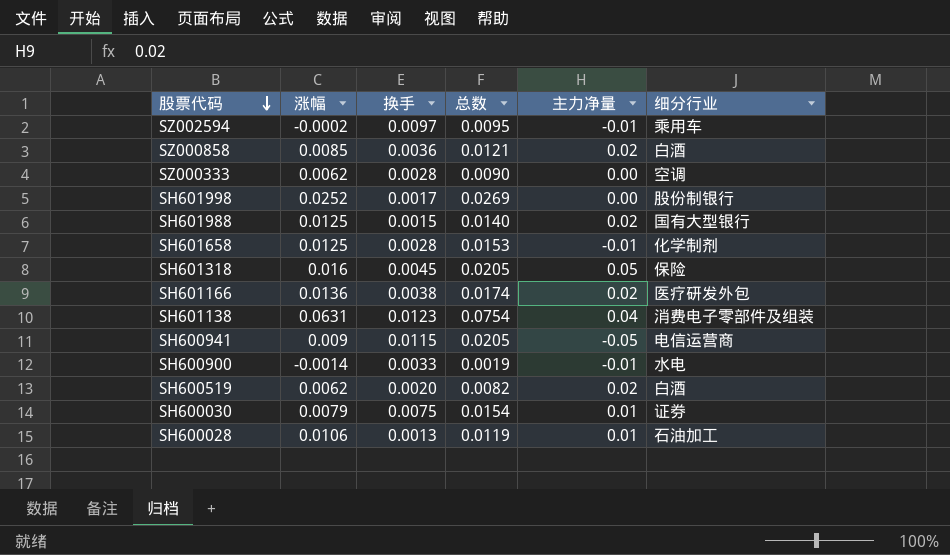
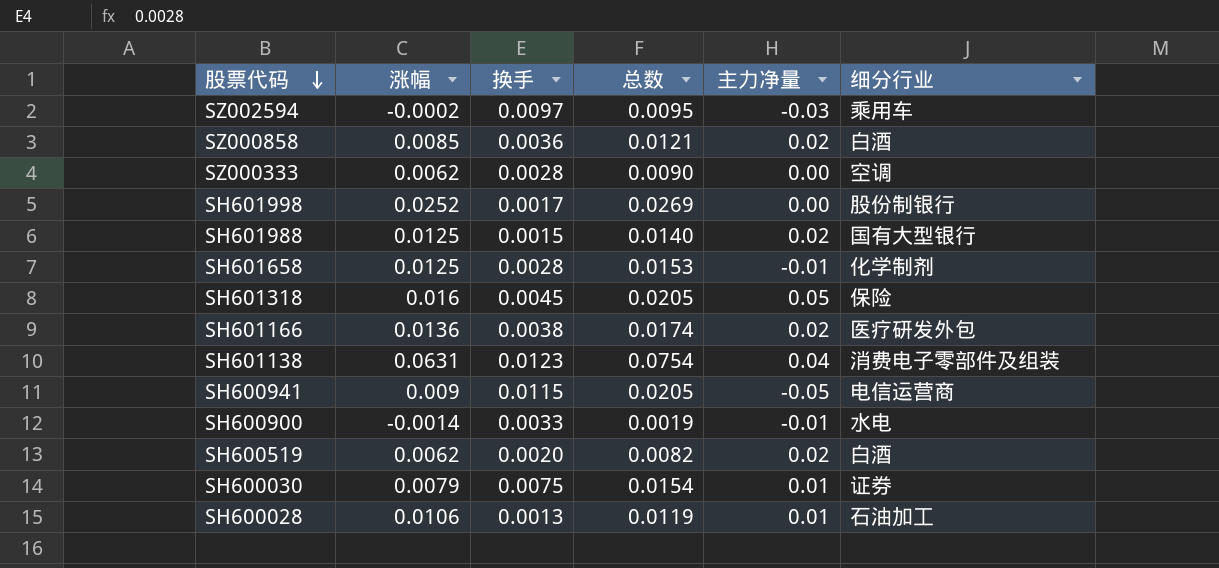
SZ002594 | 主力净量: -0.01 -> -0.03

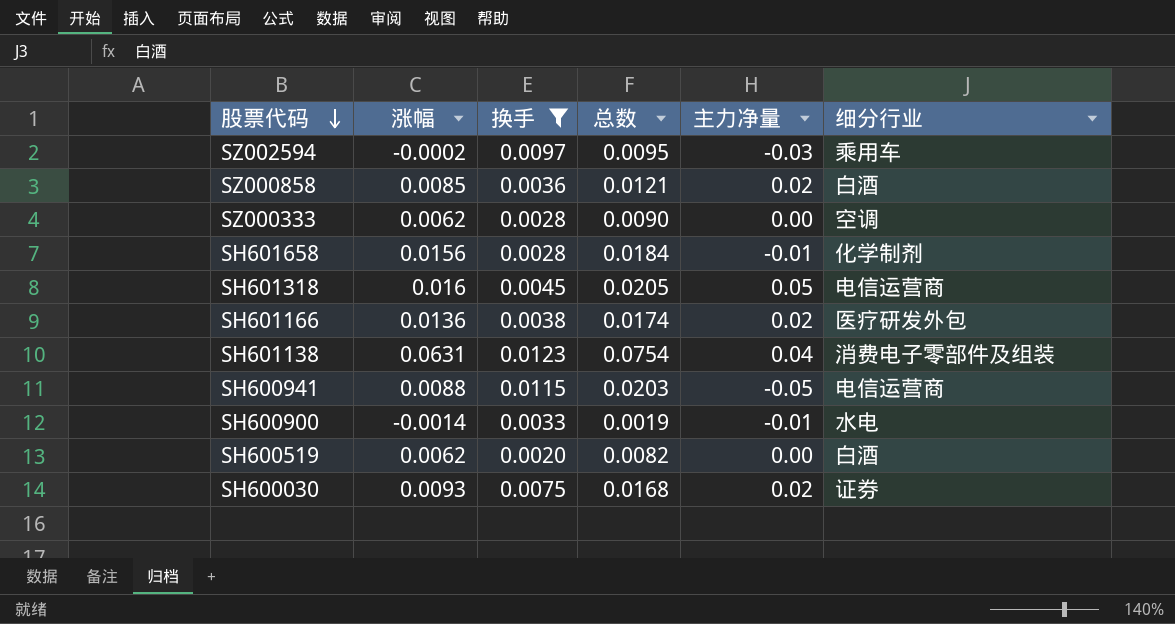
filter: none -> 换手 >= 0.0020
SH601658 | 涨幅: 0.0125 -> 0.0156
SH601658 | 总数: 0.0153 -> 0.0184
SH601318 | 细分行业: 保险 -> 电信运营商
SH600941 | 涨幅: 0.009 -> 0.0088
SH600941 | 总数: 0.0205 -> 0.0203
SH600519 | 主力净量: 0.02 -> 0.00
SH600030 | 涨幅: 0.0079 -> 0.0093
SH600030 | 总数: 0.0154 -> 0.0168
SH600030 | 主力净量: 0.01 -> 0.02

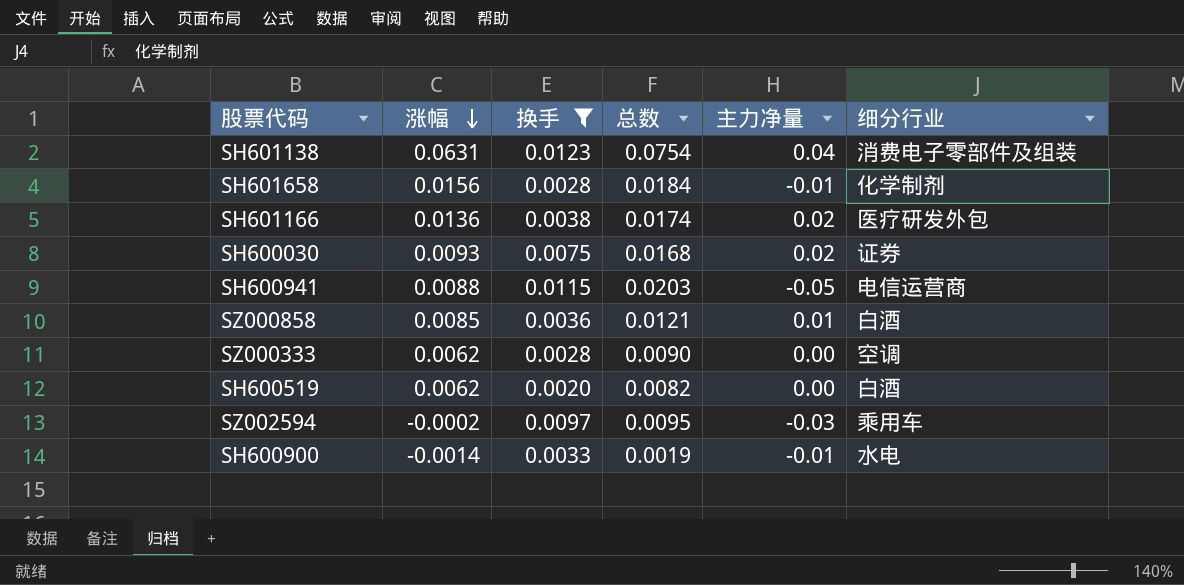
row order: 股票代码 descending -> 涨幅 descending
row SH601318: 0.016 | 0.0045 | 0.0205 | 0.05 | 电信运营商 -> none
SZ000858 | 主力净量: 0.02 -> 0.01

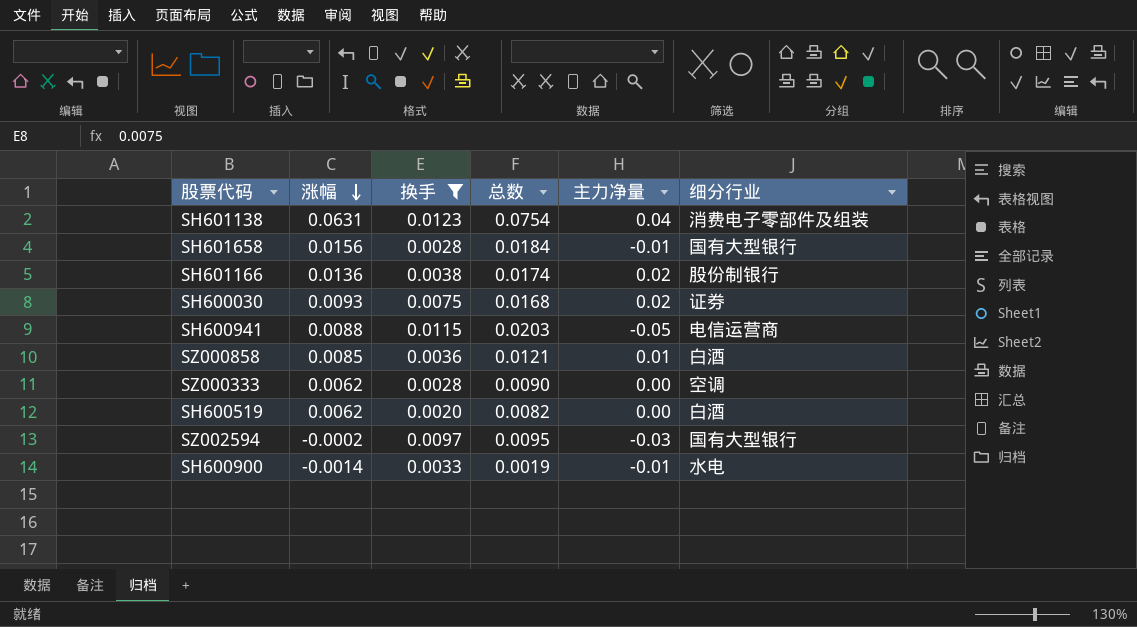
SH601658 | 细分行业: 化学制剂 -> 国有大型银行
SH601166 | 细分行业: 医疗研发外包 -> 股份制银行
SZ002594 | 细分行业: 乘用车 -> 国有大型银行

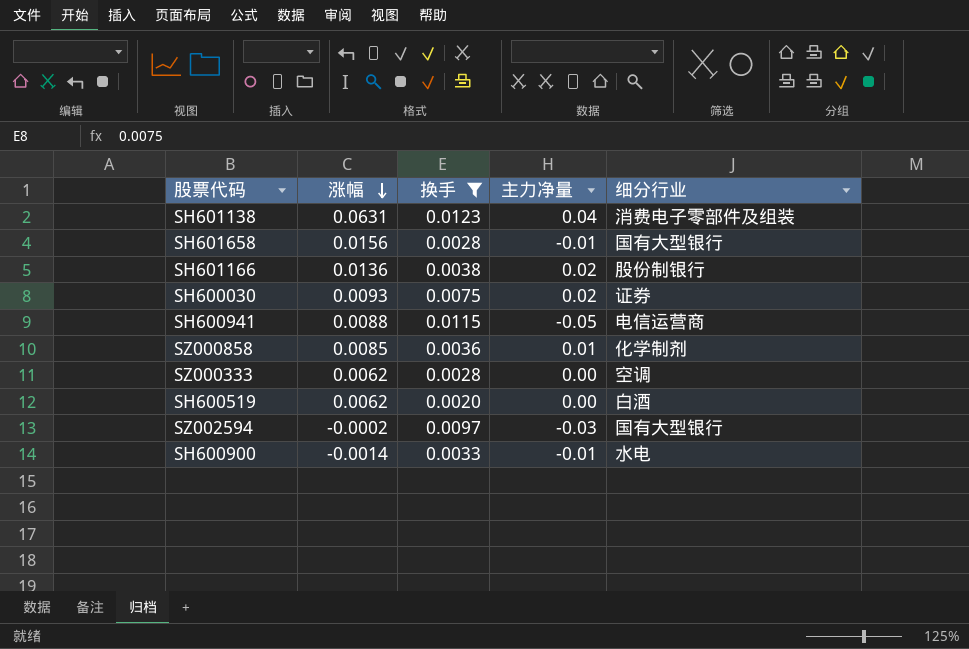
column 总数 | formula: [涨幅] + [换手] -> none
SZ000858 | 细分行业: 白酒 -> 化学制剂

